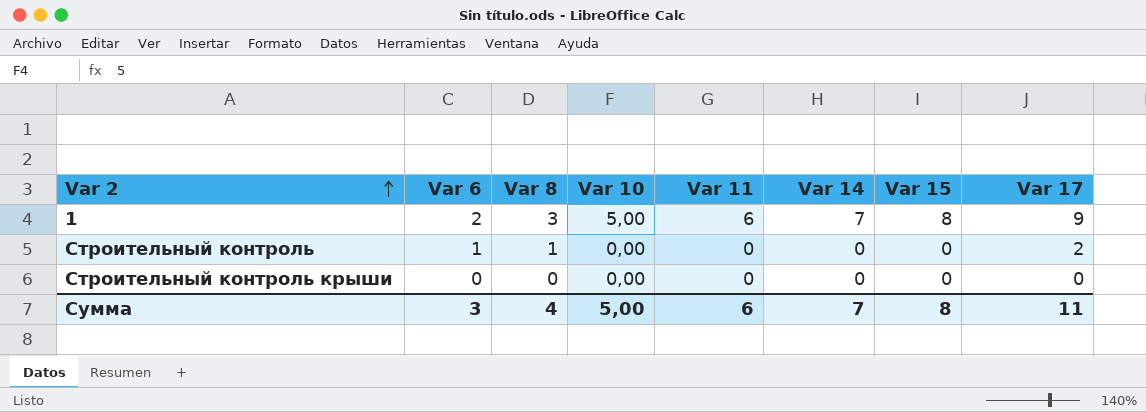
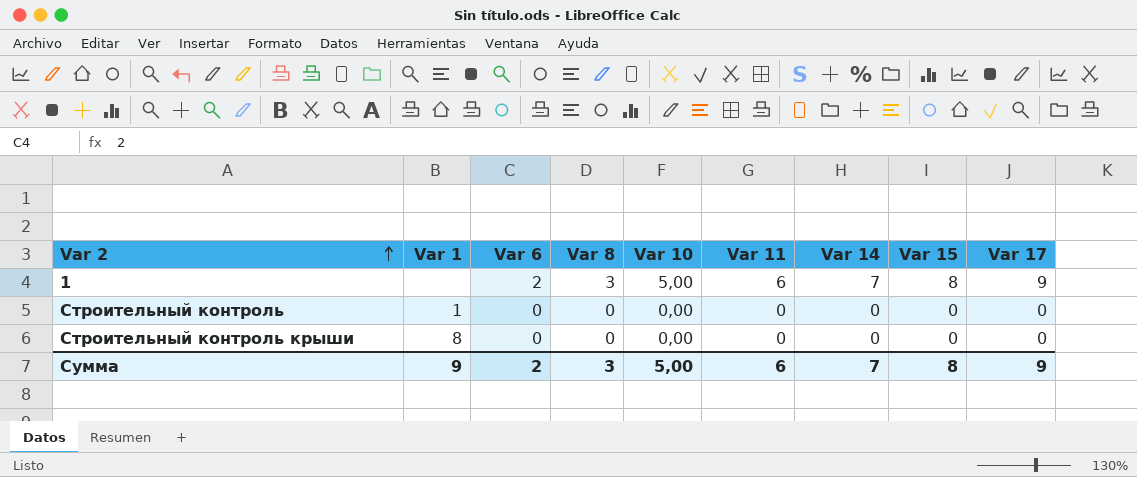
column Var 1 | position: none -> 2
Строительный контроль | Var 6: 1 -> 0
Строительный контроль | Var 8: 1 -> 0
Строительный контроль | Var 17: 2 -> 0
Сумма | Var 6: 3 -> 2
Сумма | Var 8: 4 -> 3
Сумма | Var 17: 11 -> 9

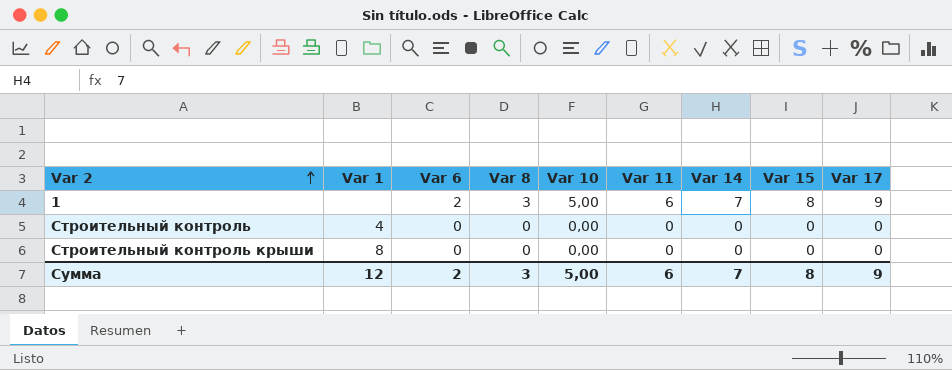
Строительный контроль | Var 1: 1 -> 4
Сумма | Var 1: 9 -> 12

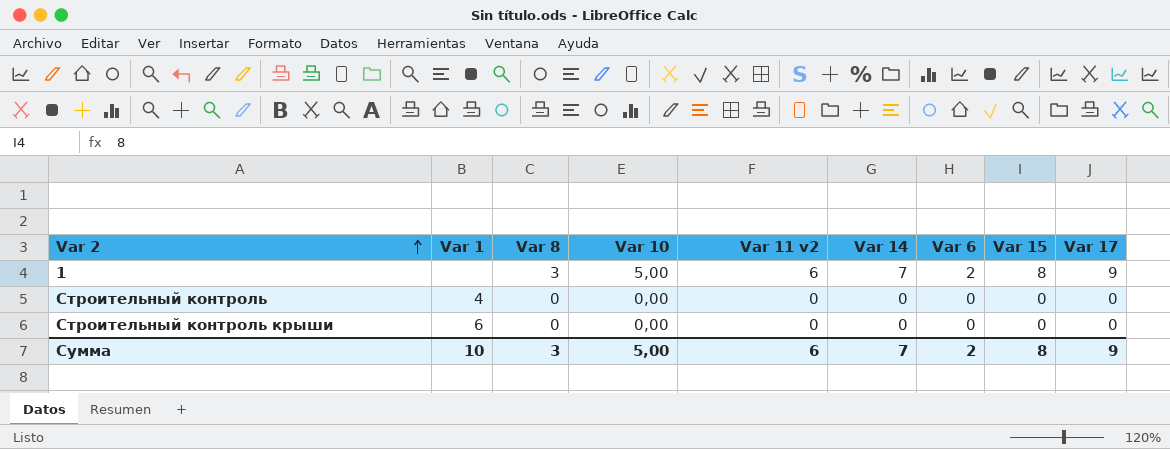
column name: Var 11 -> Var 11 v2
column Var 6 | position: 3 -> 7
Строительный контроль крыши | Var 1: 8 -> 6
Сумма | Var 1: 12 -> 10

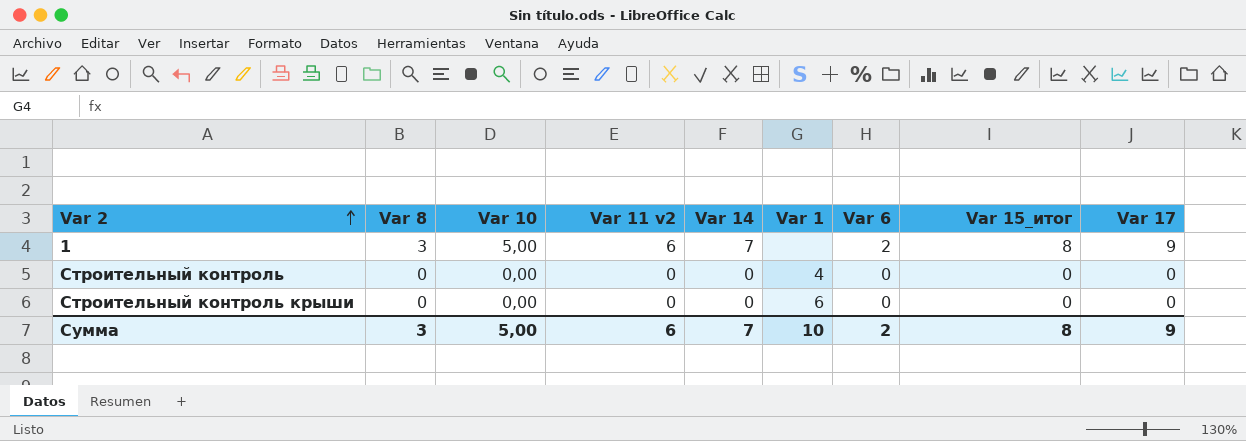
column Var 1 | position: 2 -> 6
column name: Var 15 -> Var 15_итог

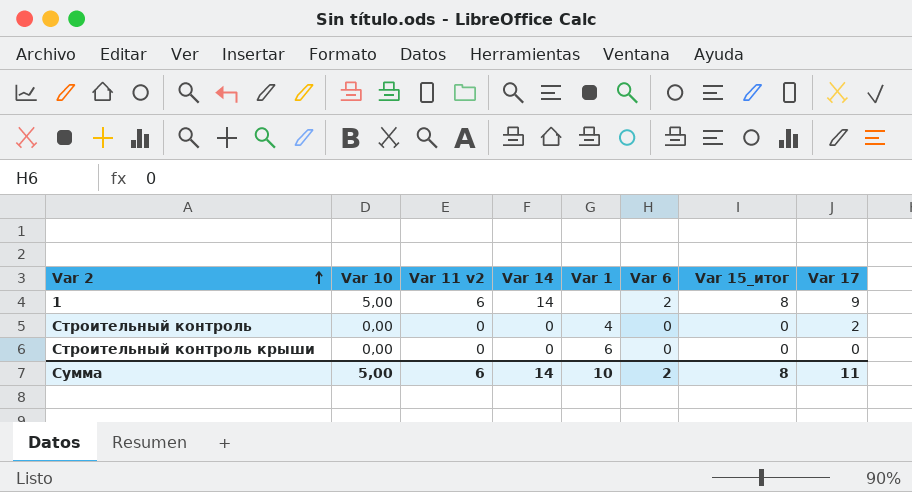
column Var 8 | position: 2 -> none
1 | Var 14: 7 -> 14
Строительный контроль | Var 17: 0 -> 2
Сумма | Var 14: 7 -> 14
Сумма | Var 17: 9 -> 11

